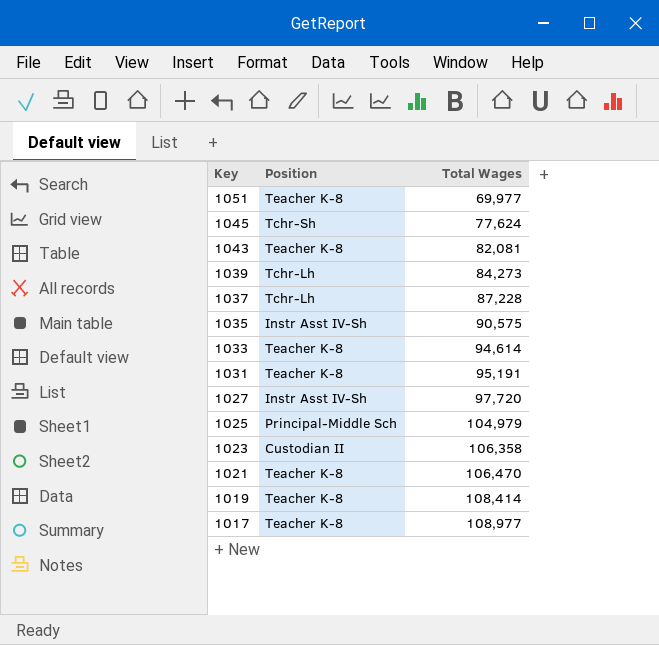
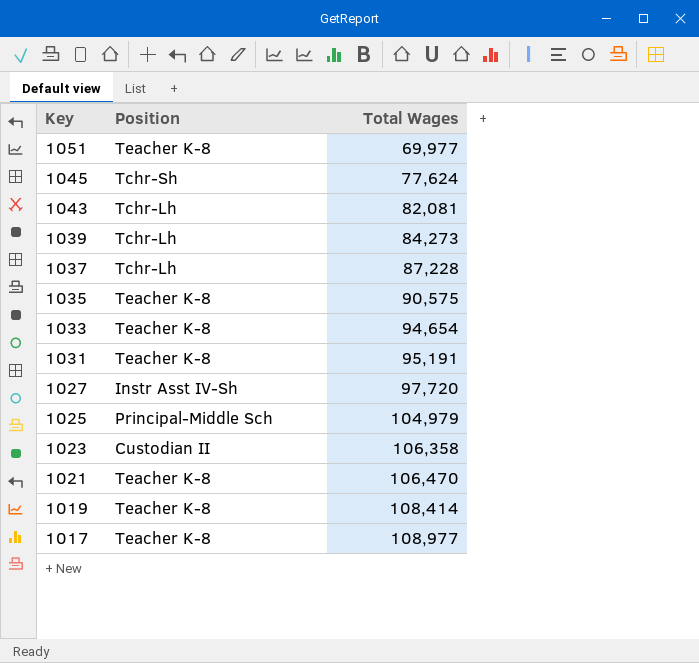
1043 | Position: Teacher K-8 -> Tchr-Lh
1035 | Position: Instr Asst IV-Sh -> Teacher K-8
1033 | Total Wages: 94,614 -> 94,654

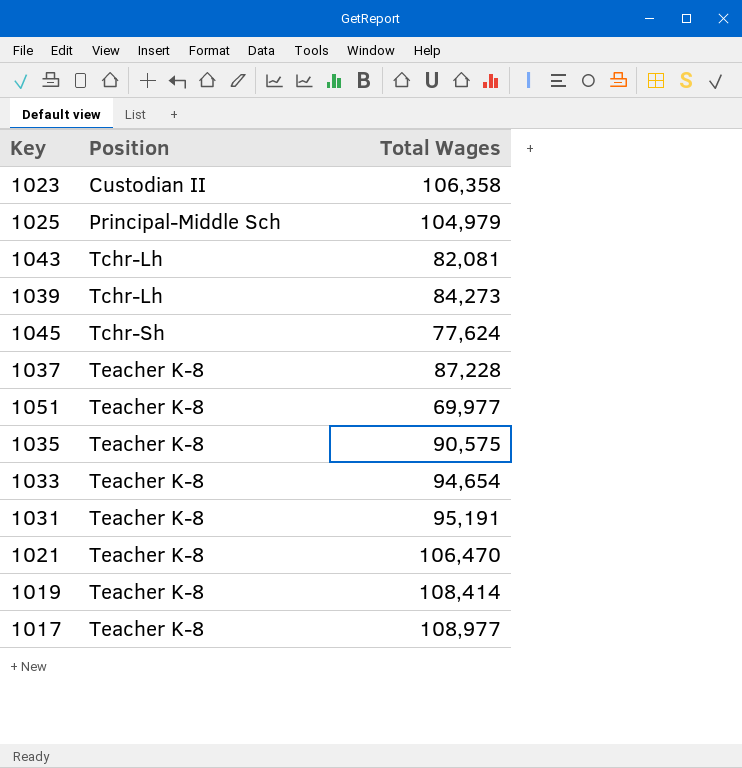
row order: Key descending -> Position ascending
row 1027: Instr Asst IV-Sh | 97,720 -> none
1037 | Position: Tchr-Lh -> Teacher K-8

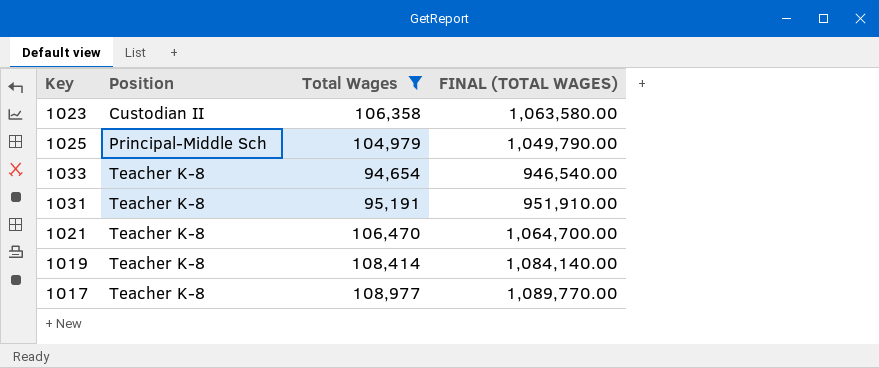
filter: none -> Total Wages >= 94,654
column FINAL (TOTAL WAGES) | formula: none -> [Total Wages] * 10

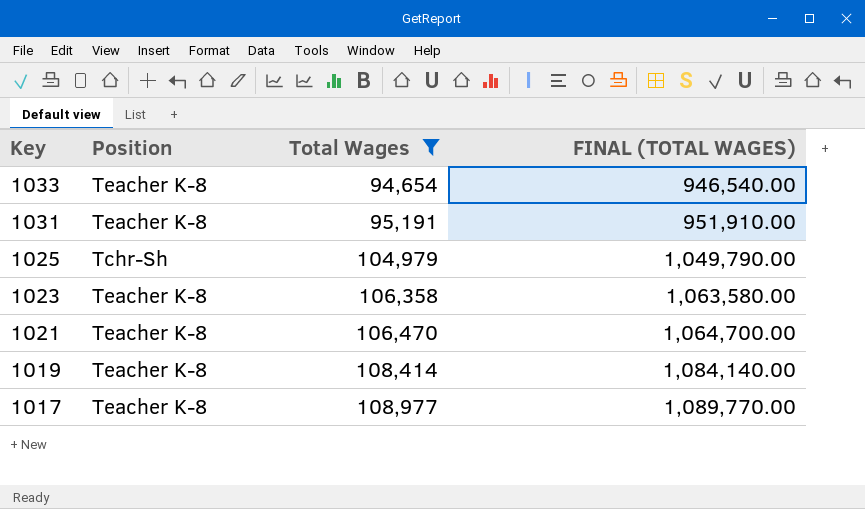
row order: Position ascending -> Key descending
1025 | Position: Principal-Middle Sch -> Tchr-Sh
1023 | Position: Custodian II -> Teacher K-8

